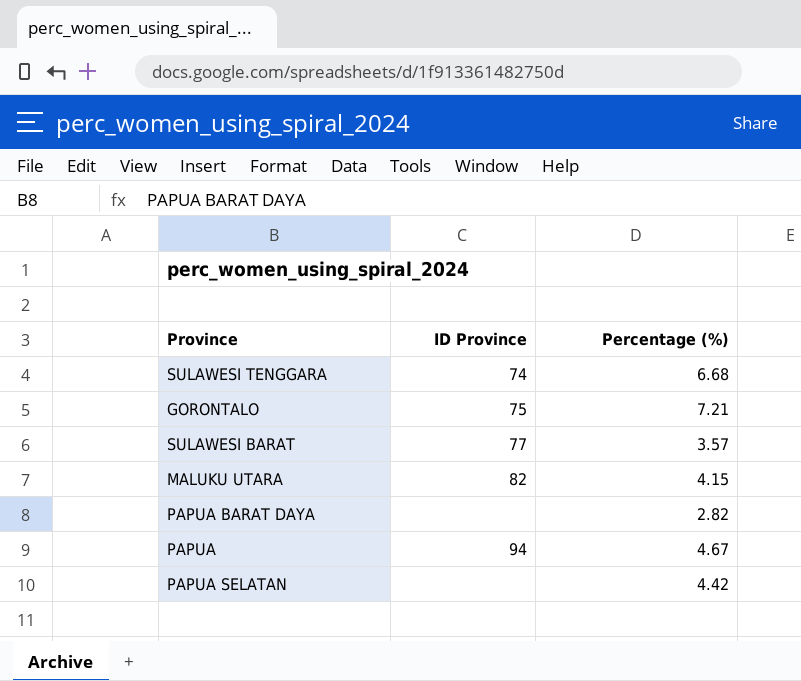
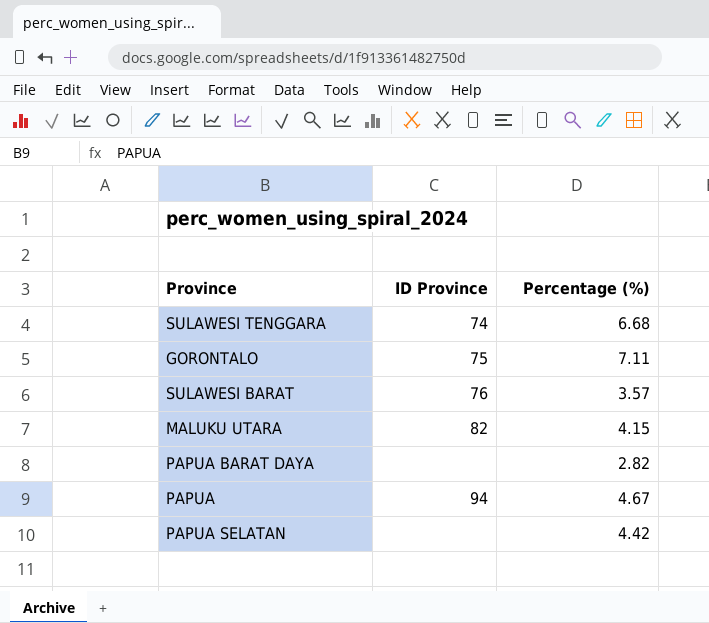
GORONTALO | Percentage (%): 7.21 -> 7.11
SULAWESI BARAT | ID Province: 77 -> 76

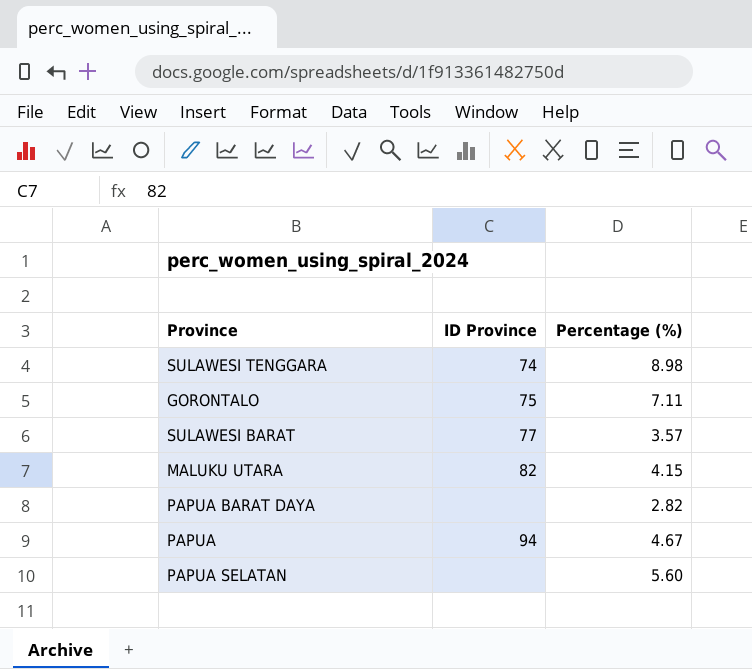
SULAWESI TENGGARA | Percentage (%): 6.68 -> 8.98
SULAWESI BARAT | ID Province: 76 -> 77
PAPUA SELATAN | Percentage (%): 4.42 -> 5.60

